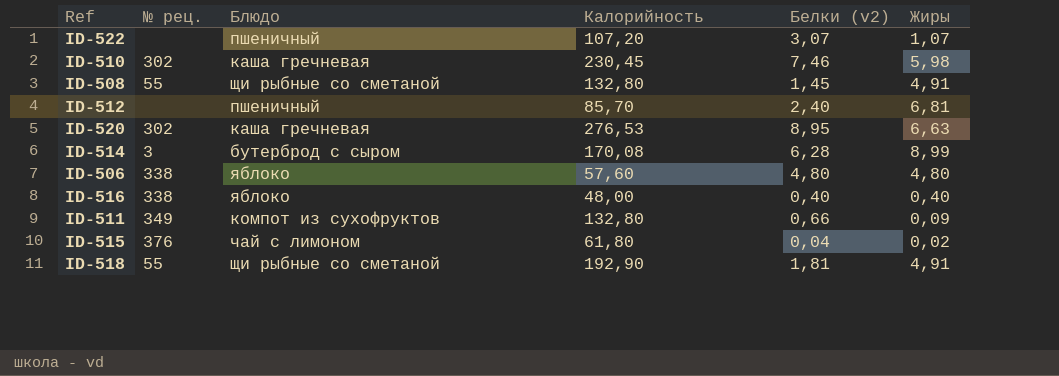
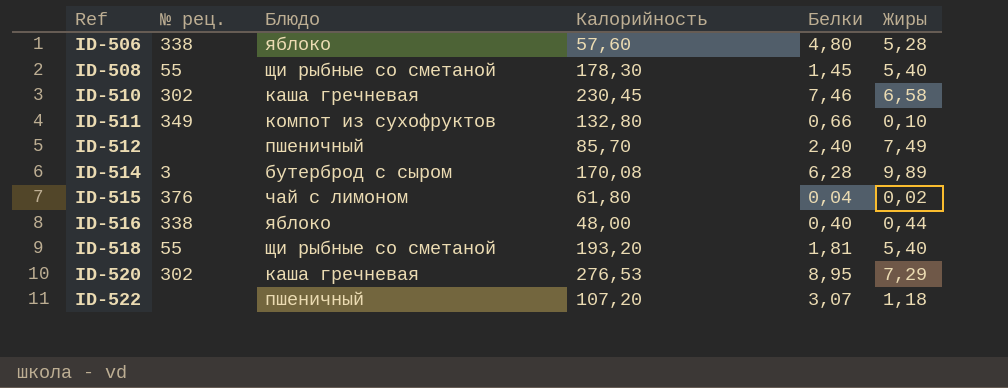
row order: none -> Ref ascending
column name: Белки (v2) -> Белки
ID-506 | Жиры: 4,80 -> 5,28
ID-508 | Калорийность: 132,80 -> 178,30
ID-508 | Жиры: 4,91 -> 5,40
ID-510 | Жиры: 5,98 -> 6,58
ID-511 | Жиры: 0,09 -> 0,10
ID-512 | Жиры: 6,81 -> 7,49
ID-514 | Жиры: 8,99 -> 9,89
ID-516 | Жиры: 0,40 -> 0,44
ID-518 | Калорийность: 192,90 -> 193,20
ID-518 | Жиры: 4,91 -> 5,40
ID-520 | Жиры: 6,63 -> 7,29
ID-522 | Жиры: 1,07 -> 1,18

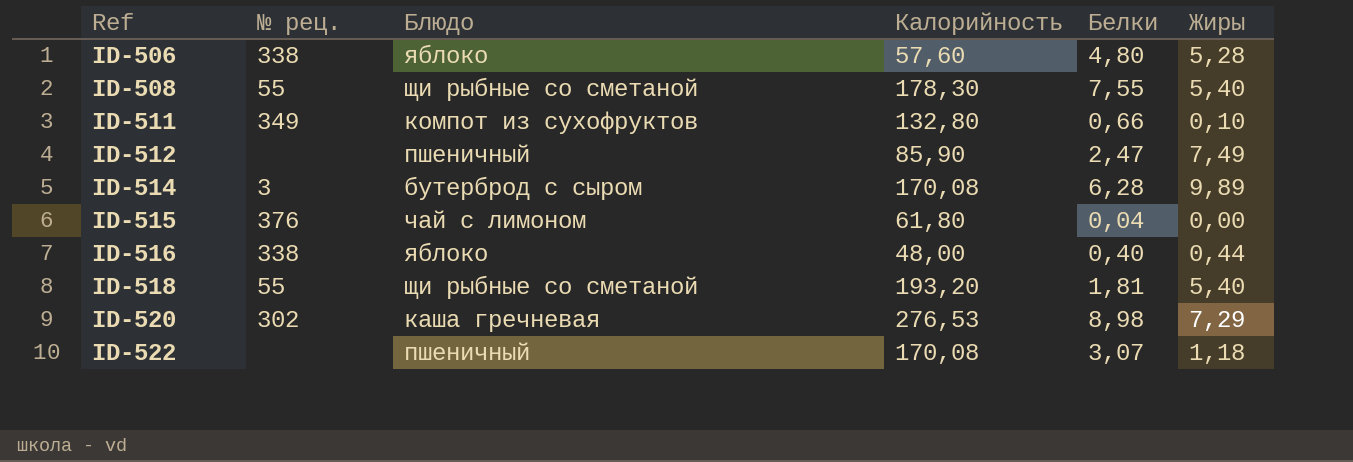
row ID-510: 302 | каша гречневая | 230,45 | 7,46 | 6,58 -> none
ID-508 | Белки: 1,45 -> 7,55
ID-512 | Калорийность: 85,70 -> 85,90
ID-512 | Белки: 2,40 -> 2,47
ID-515 | Жиры: 0,02 -> 0,00
ID-520 | Белки: 8,95 -> 8,98
ID-522 | Калорийность: 107,20 -> 170,08

